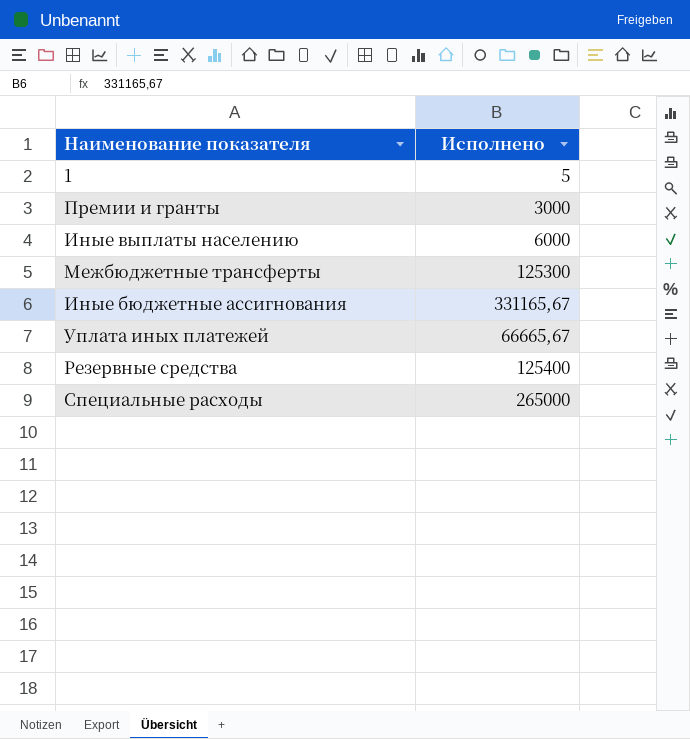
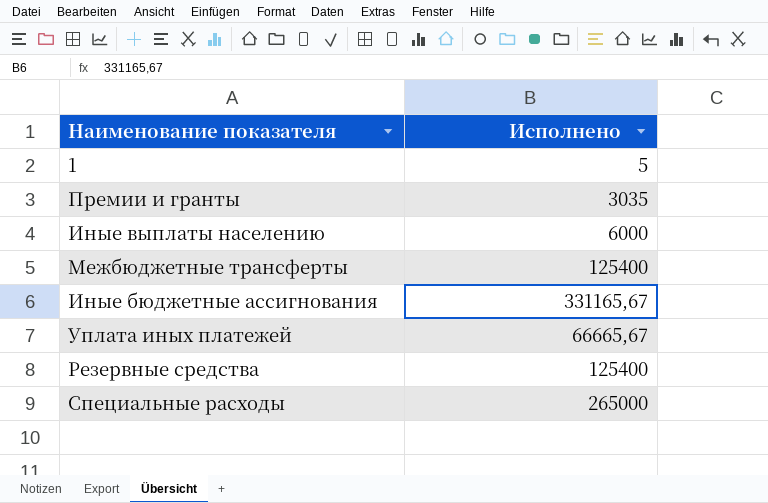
Премии и гранты | Исполнено: 3000 -> 3035
Межбюджетные трансферты | Исполнено: 125300 -> 125400

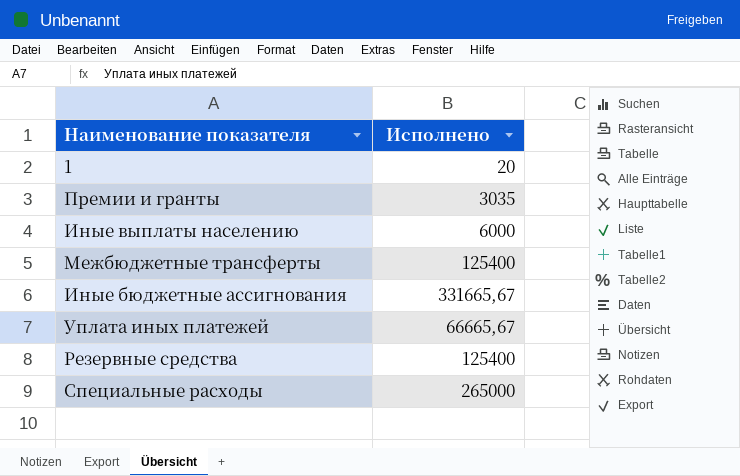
1 | Исполнено: 5 -> 20
Иные бюджетные ассигнования | Исполнено: 331165,67 -> 331665,67

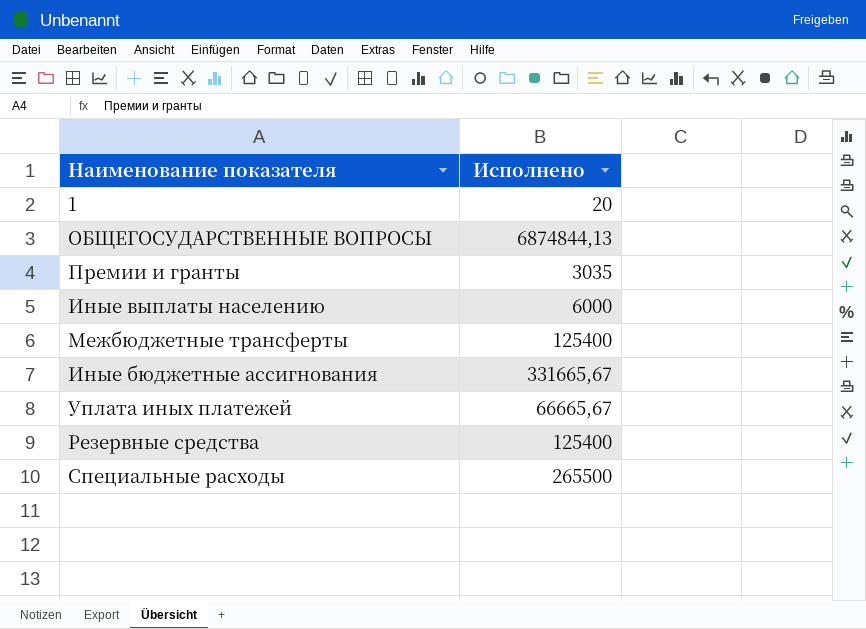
row ОБЩЕГОСУДАРСТВЕННЫЕ ВОПРОСЫ: none -> 6874844,13
Специальные расходы | Исполнено: 265000 -> 265500

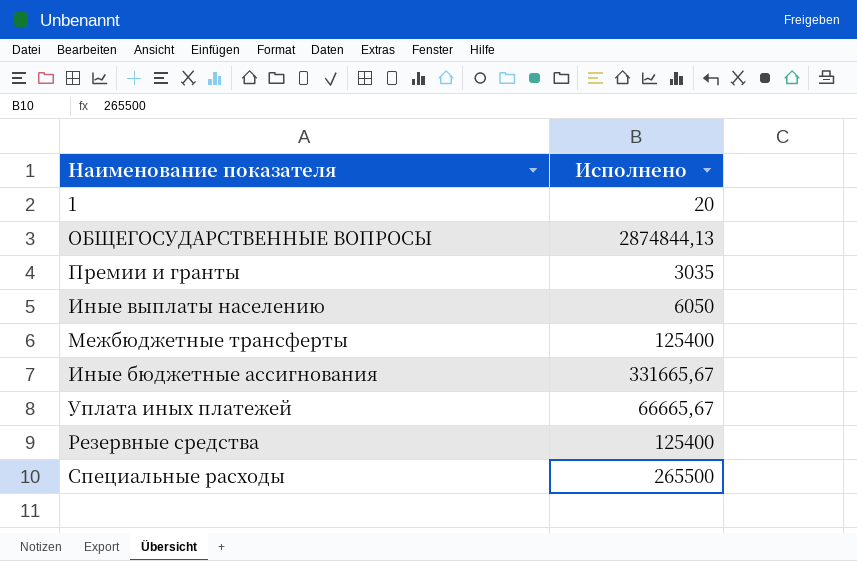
ОБЩЕГОСУДАРСТВЕННЫЕ ВОПРОСЫ | Исполнено: 6874844,13 -> 2874844,13
Иные выплаты населению | Исполнено: 6000 -> 6050

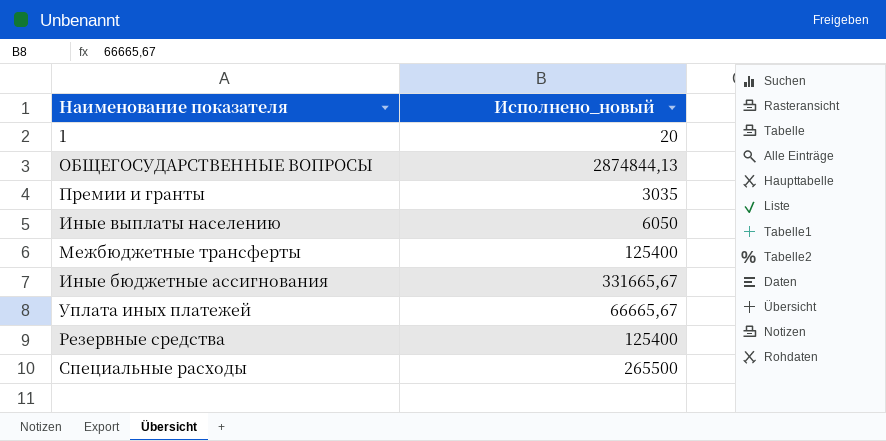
column name: Исполнено -> Исполнено_новый

